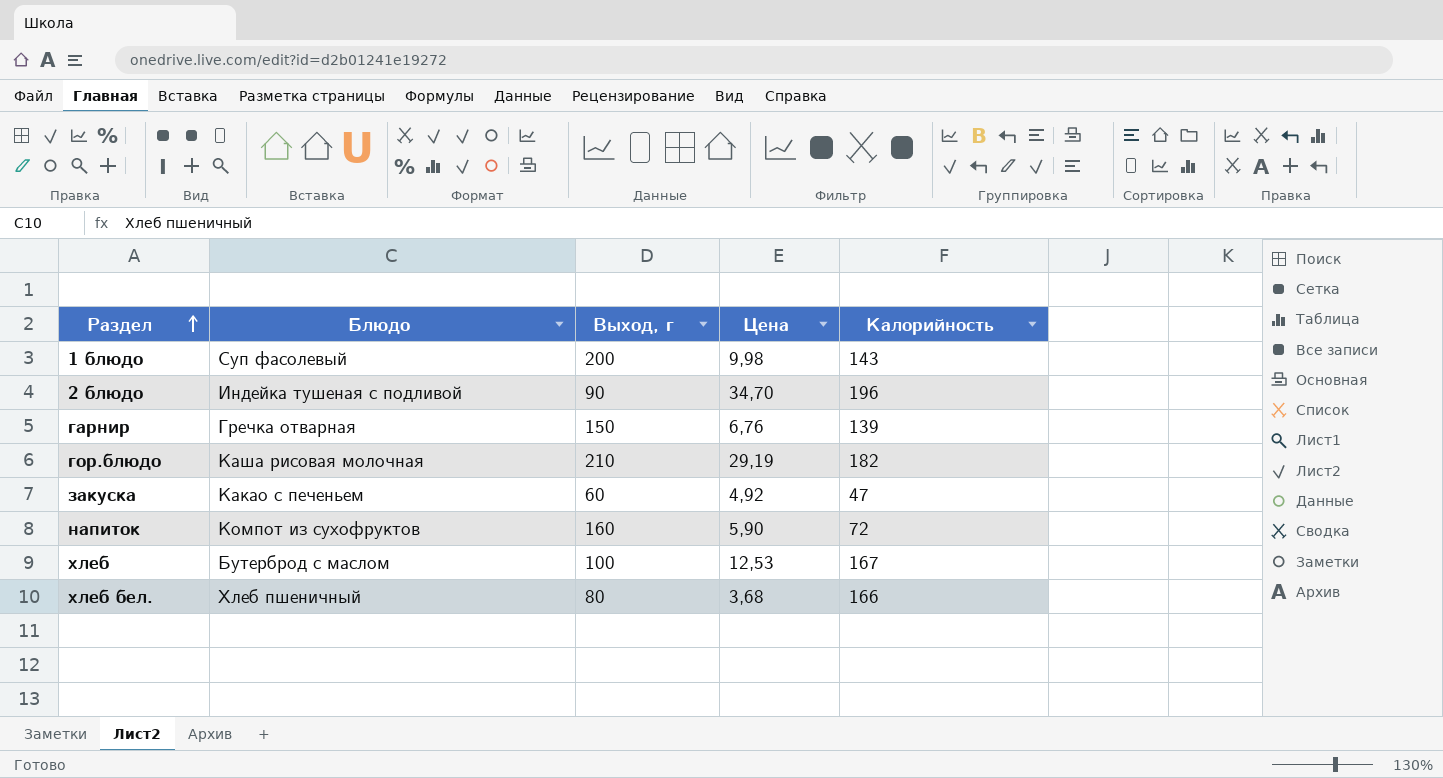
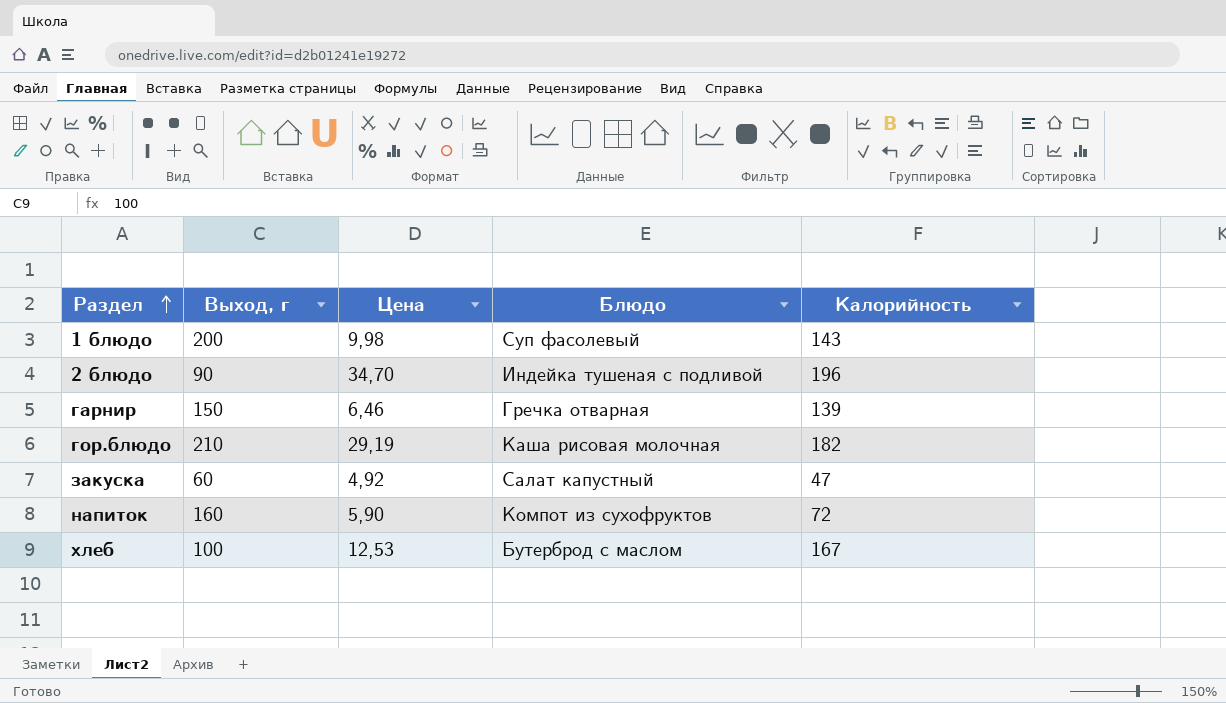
column Блюдо | position: 2 -> 4
row хлеб бел.: Хлеб пшеничный | 80 | 3,68 | 166 -> none
гарнир | Цена: 6,76 -> 6,46
закуска | Блюдо: Какао с печеньем -> Салат капустный

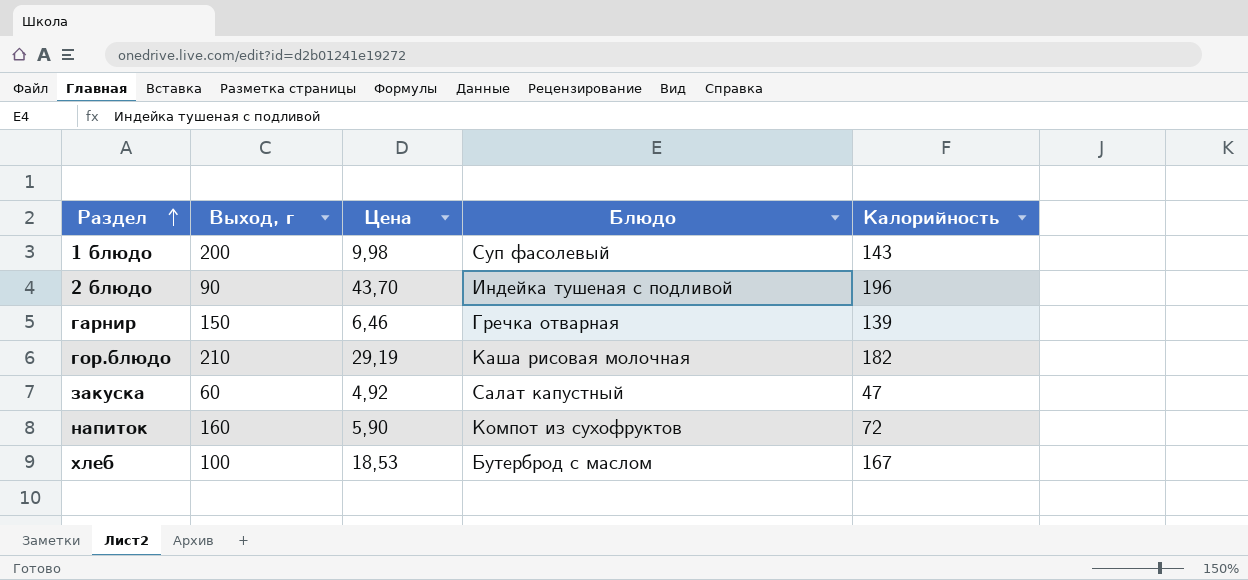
2 блюдо | Цена: 34,70 -> 43,70
хлеб | Цена: 12,53 -> 18,53

